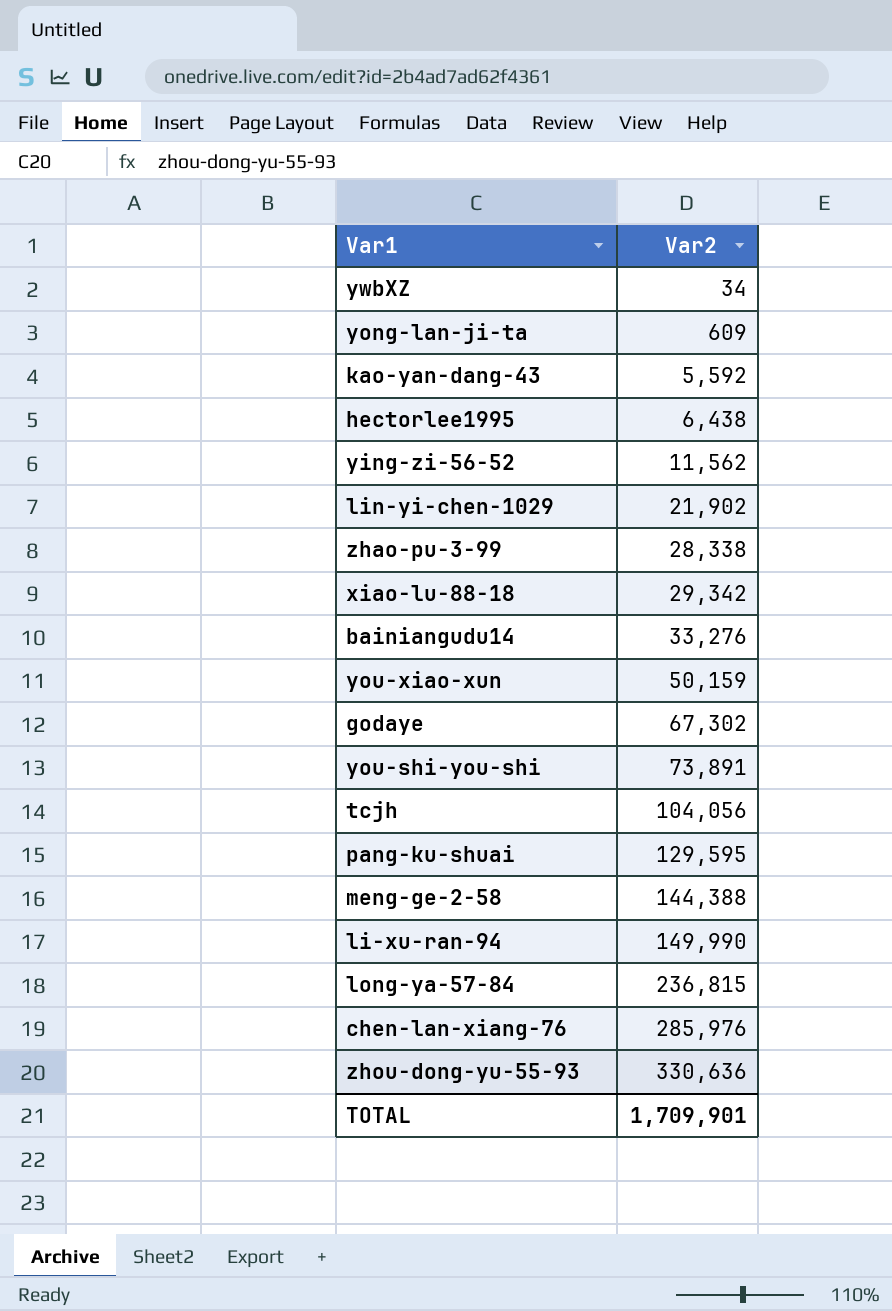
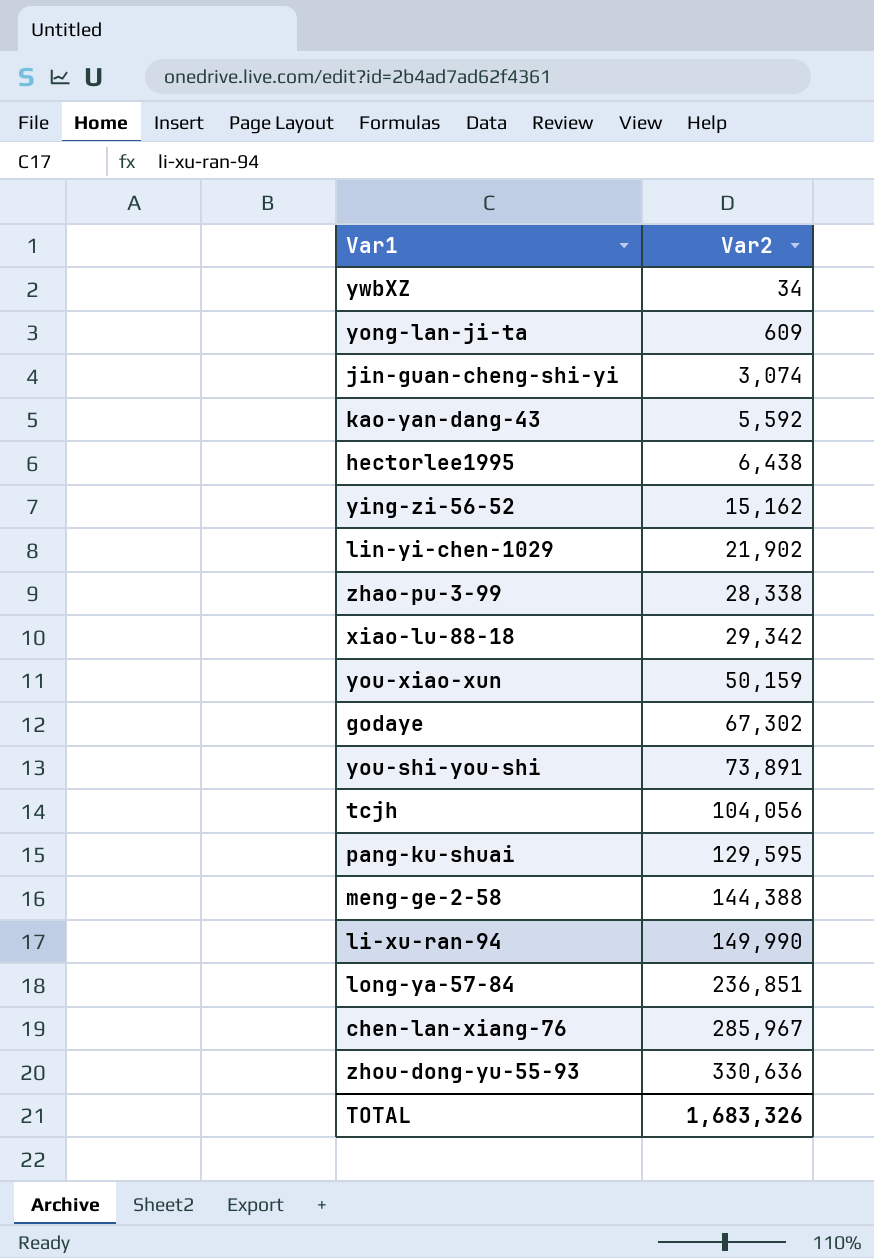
row bainiangudu14: 33,276 -> none
row jin-guan-cheng-shi-yi: none -> 3,074
ying-zi-56-52 | Var2: 11,562 -> 15,162
long-ya-57-84 | Var2: 236,815 -> 236,851
chen-lan-xiang-76 | Var2: 285,976 -> 285,967
TOTAL | Var2: 1,709,901 -> 1,683,326

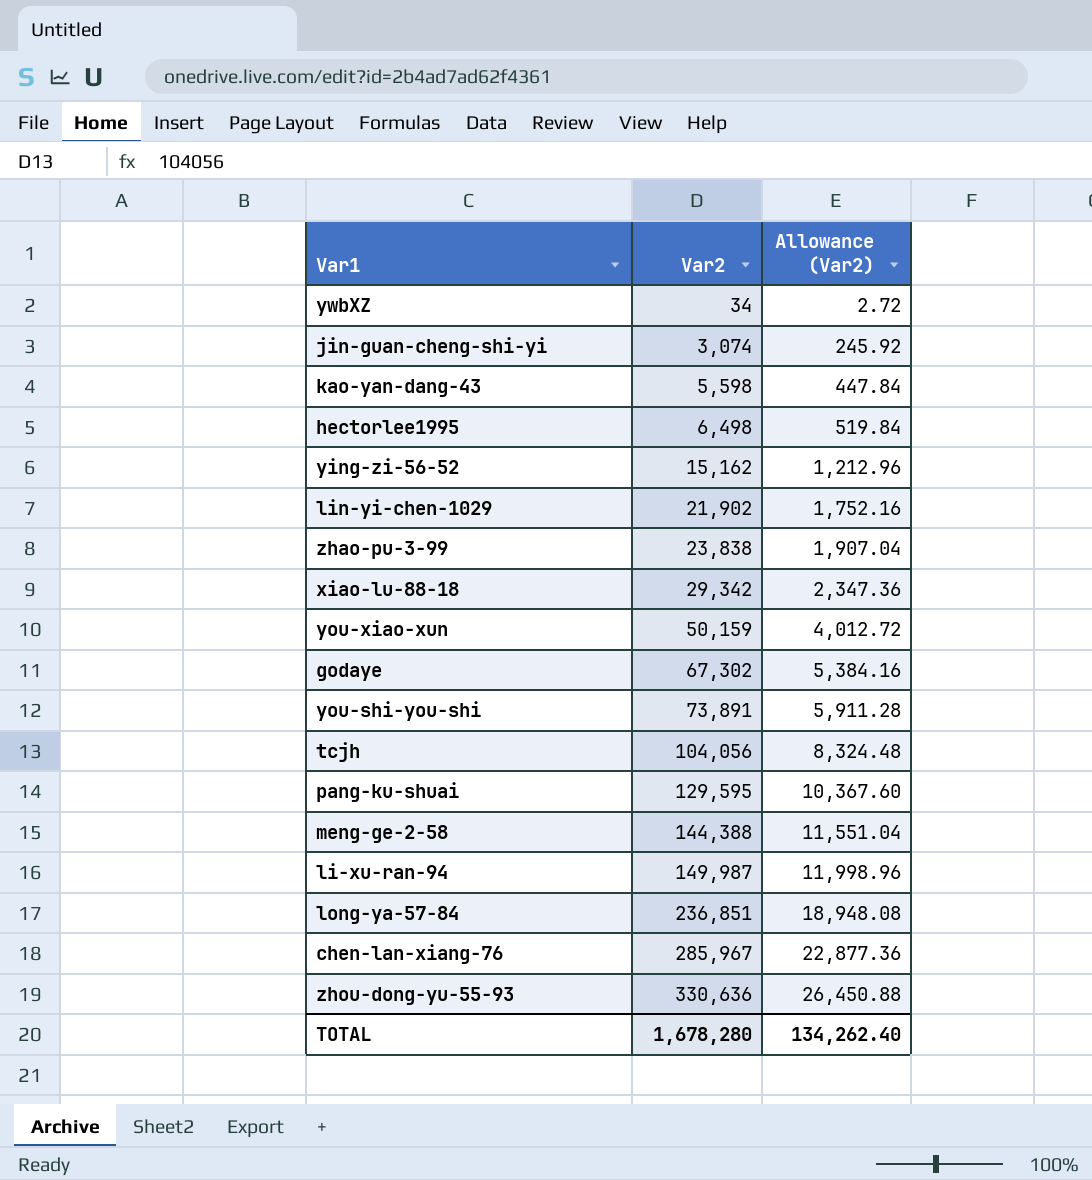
column Allowance (Var2) | formula: none -> [Var2] * 0.08
row yong-lan-ji-ta: 609 -> none
kao-yan-dang-43 | Var2: 5,592 -> 5,598
hectorlee1995 | Var2: 6,438 -> 6,498
zhao-pu-3-99 | Var2: 28,338 -> 23,838
li-xu-ran-94 | Var2: 149,990 -> 149,987
TOTAL | Var2: 1,683,326 -> 1,678,280

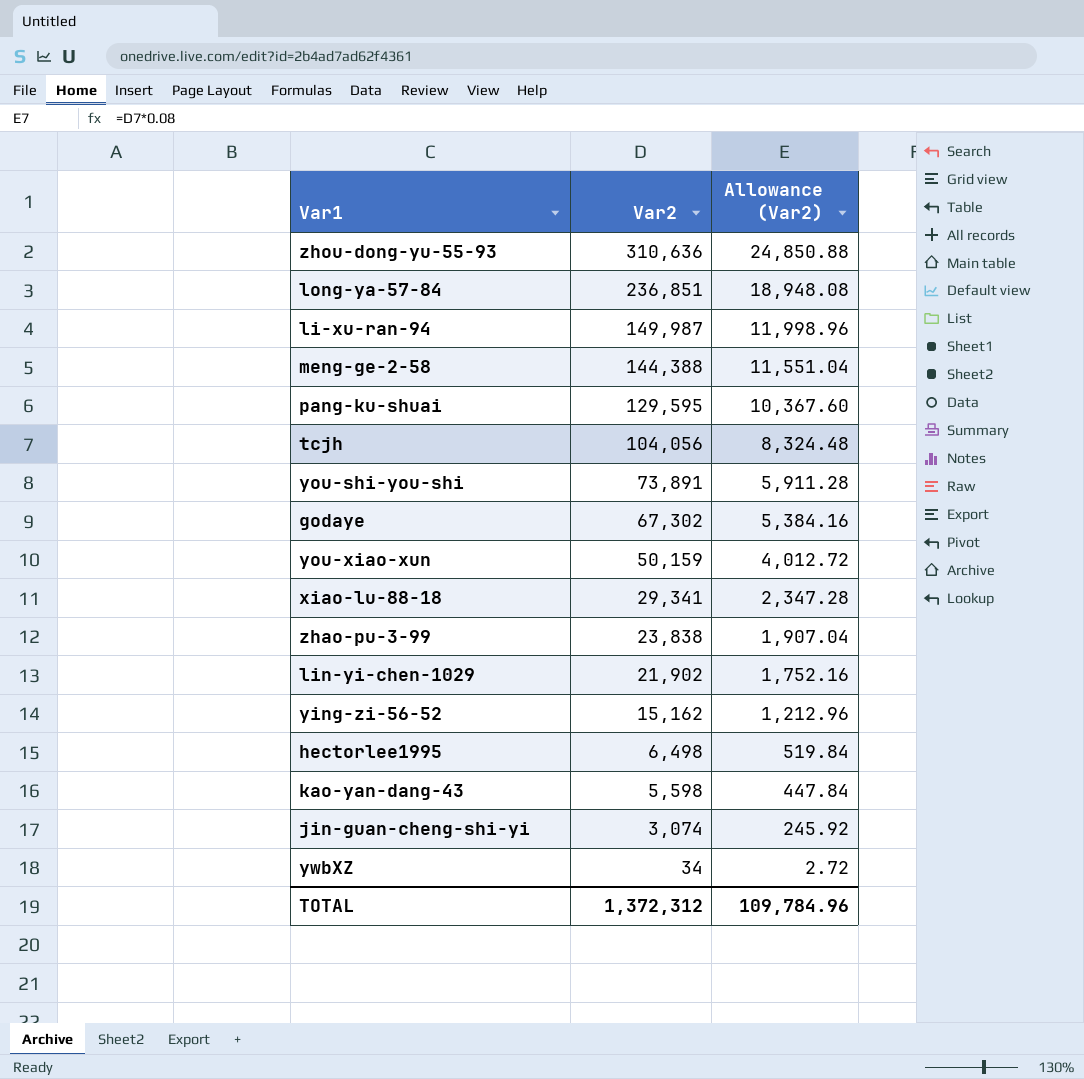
row order: Var2 ascending -> Var2 descending
row chen-lan-xiang-76: 285,967 | 22,877.36 -> none
zhou-dong-yu-55-93 | Var2: 330,636 -> 310,636
zhou-dong-yu-55-93 | Allowance (Var2): 26,450.88 -> 24,850.88
xiao-lu-88-18 | Var2: 29,342 -> 29,341
xiao-lu-88-18 | Allowance (Var2): 2,347.36 -> 2,347.28
TOTAL | Var2: 1,678,280 -> 1,372,312
TOTAL | Allowance (Var2): 134,262.40 -> 109,784.96

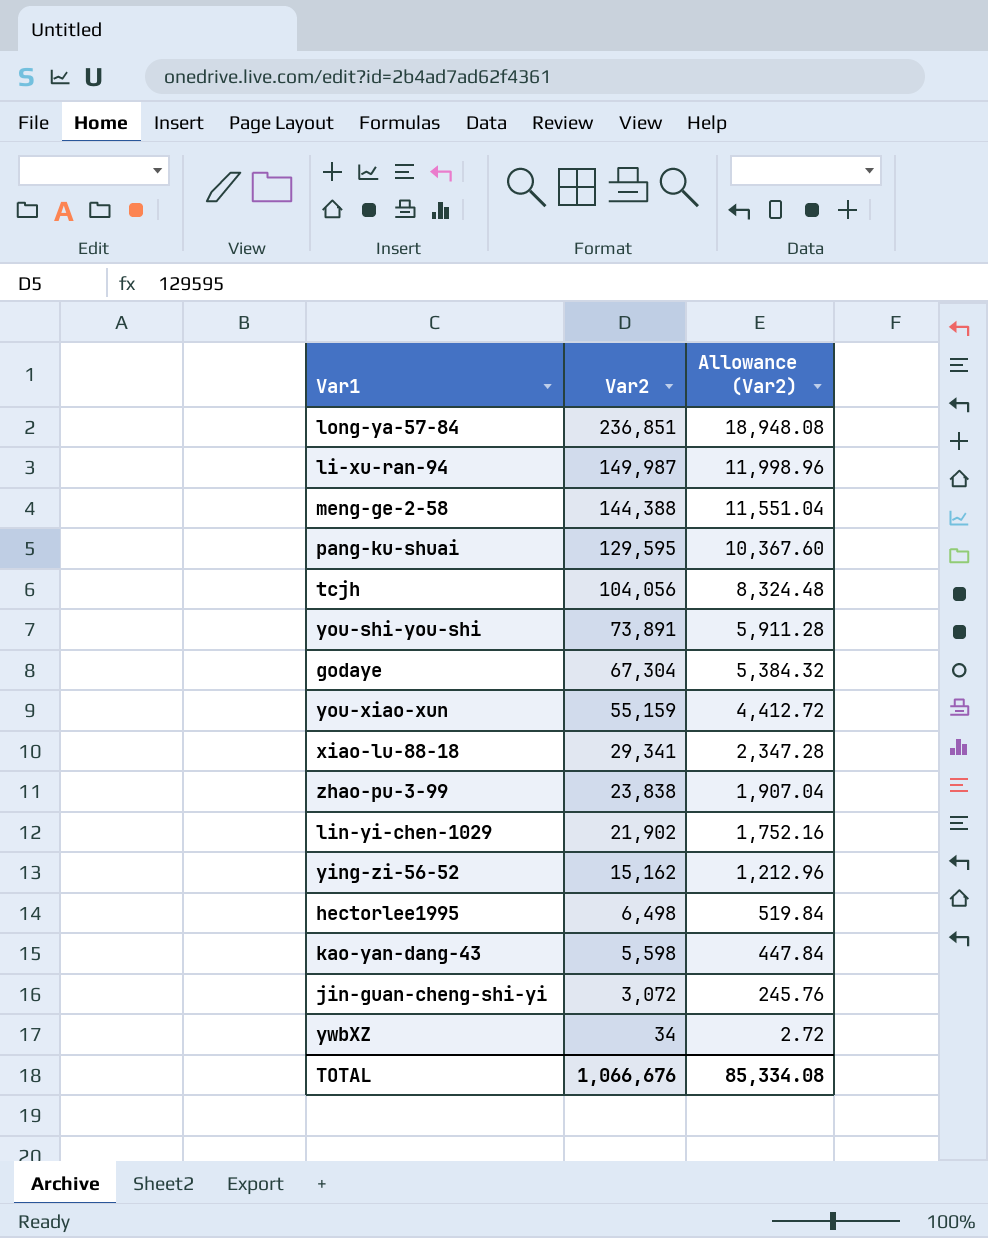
row zhou-dong-yu-55-93: 310,636 | 24,850.88 -> none
godaye | Var2: 67,302 -> 67,304
godaye | Allowance (Var2): 5,384.16 -> 5,384.32
you-xiao-xun | Var2: 50,159 -> 55,159
you-xiao-xun | Allowance (Var2): 4,012.72 -> 4,412.72
jin-guan-cheng-shi-yi | Var2: 3,074 -> 3,072
jin-guan-cheng-shi-yi | Allowance (Var2): 245.92 -> 245.76
TOTAL | Var2: 1,372,312 -> 1,066,676
TOTAL | Allowance (Var2): 109,784.96 -> 85,334.08

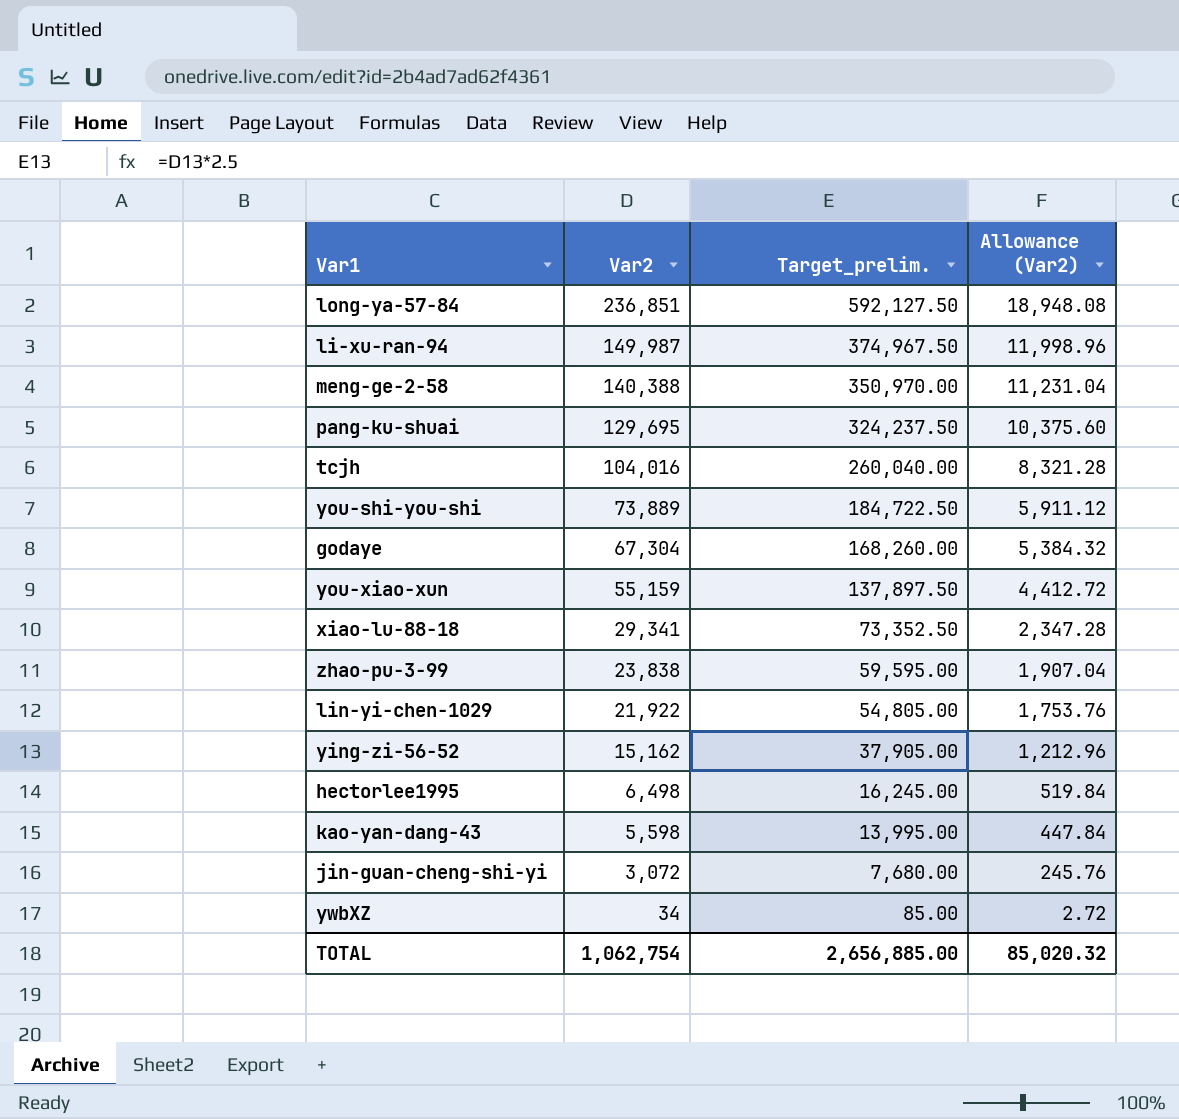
column Target_prelim. | formula: none -> [Var2] * 2.5
meng-ge-2-58 | Var2: 144,388 -> 140,388
meng-ge-2-58 | Allowance (Var2): 11,551.04 -> 11,231.04
pang-ku-shuai | Var2: 129,595 -> 129,695
pang-ku-shuai | Allowance (Var2): 10,367.60 -> 10,375.60
tcjh | Var2: 104,056 -> 104,016
tcjh | Allowance (Var2): 8,324.48 -> 8,321.28
you-shi-you-shi | Var2: 73,891 -> 73,889
you-shi-you-shi | Allowance (Var2): 5,911.28 -> 5,911.12
lin-yi-chen-1029 | Var2: 21,902 -> 21,922
lin-yi-chen-1029 | Allowance (Var2): 1,752.16 -> 1,753.76
TOTAL | Var2: 1,066,676 -> 1,062,754
TOTAL | Allowance (Var2): 85,334.08 -> 85,020.32

